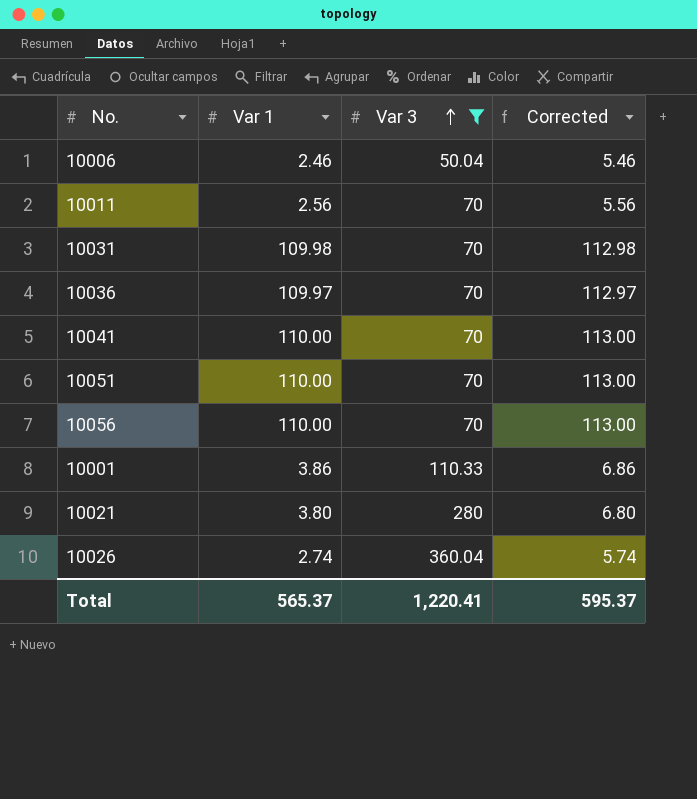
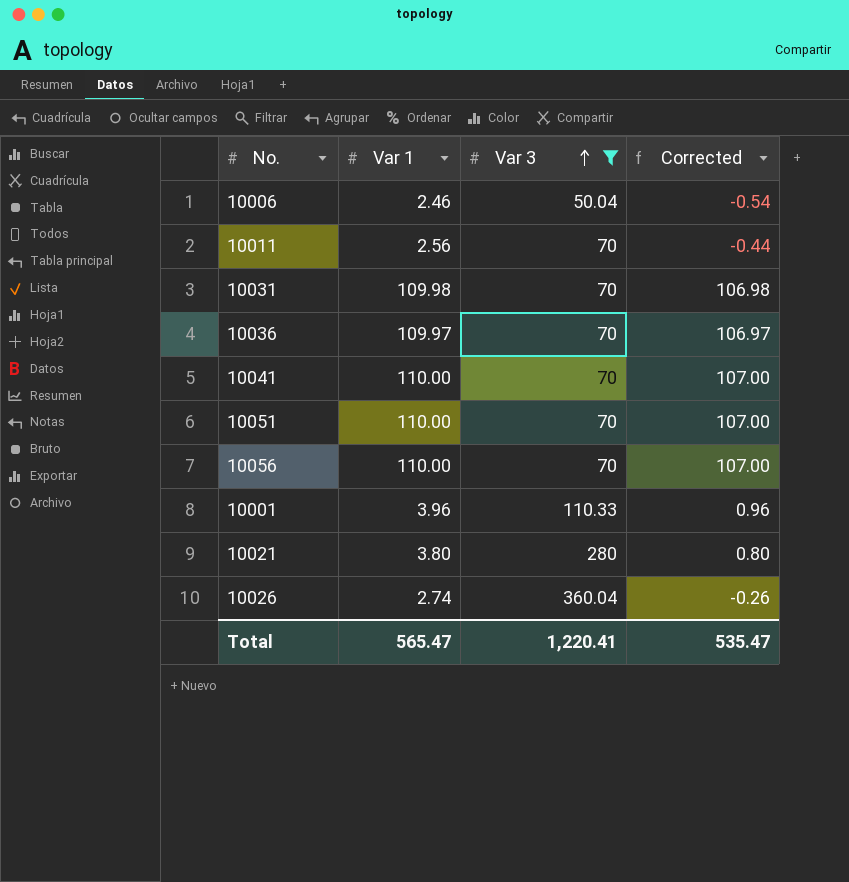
column Corrected | formula: [Var 1] + 3 -> [Var 1] - 3
10001 | Var 1: 3.86 -> 3.96
Total | Var 1: 565.37 -> 565.47
Total | Corrected: 595.37 -> 535.47

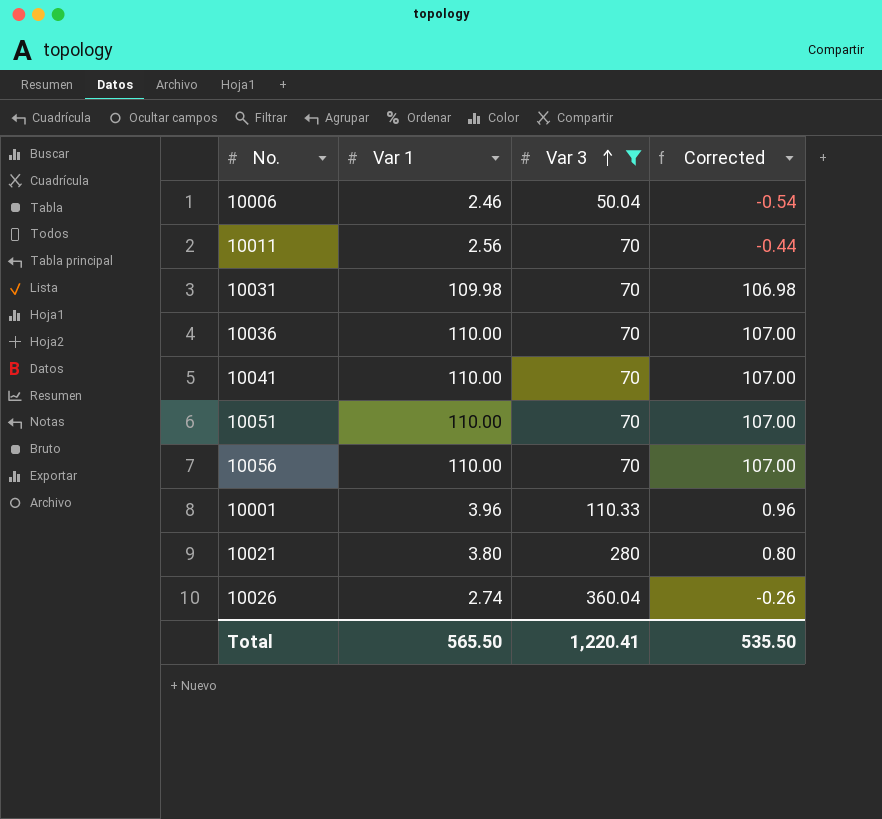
10036 | Var 1: 109.97 -> 110.00
10036 | Corrected: 106.97 -> 107.00
Total | Var 1: 565.47 -> 565.50
Total | Corrected: 535.47 -> 535.50

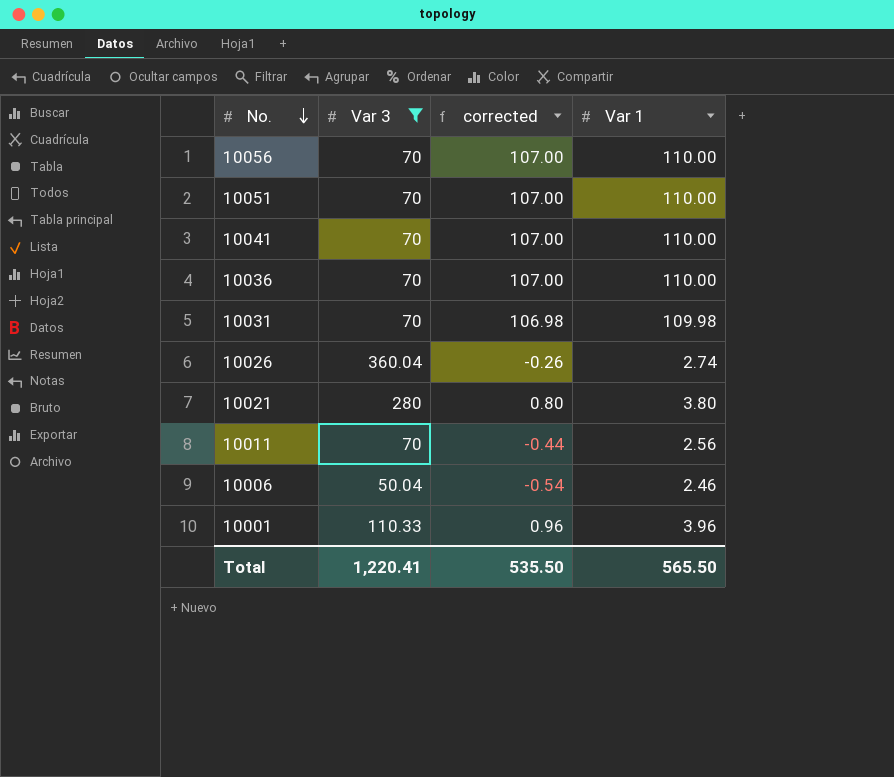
row order: Var 3 ascending -> No. descending
column name: Corrected -> corrected
column Var 1 | position: 2 -> 4

